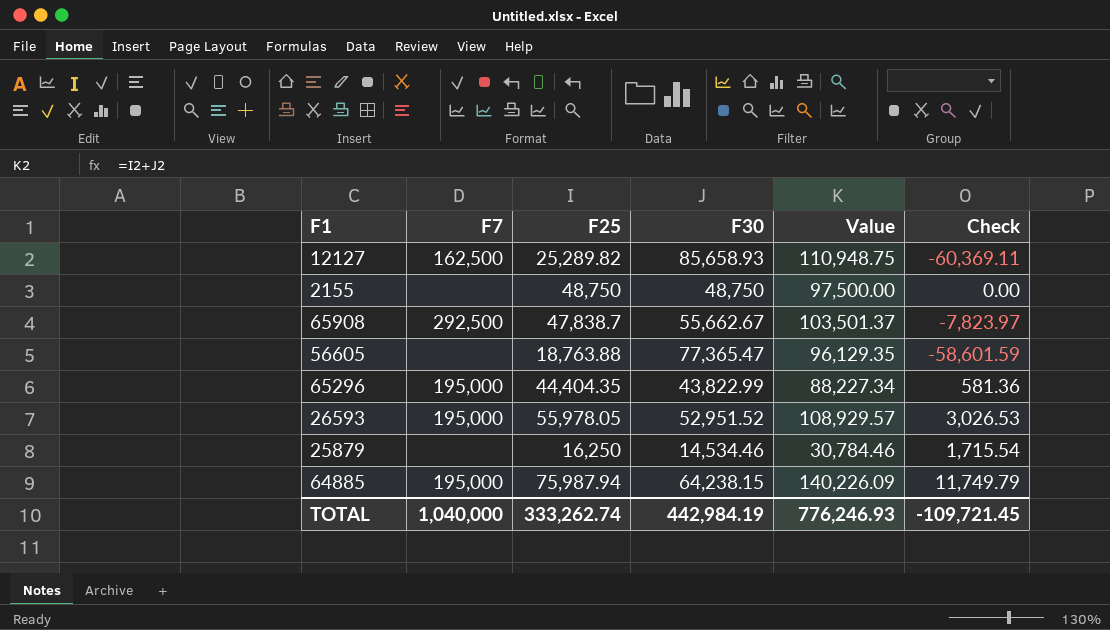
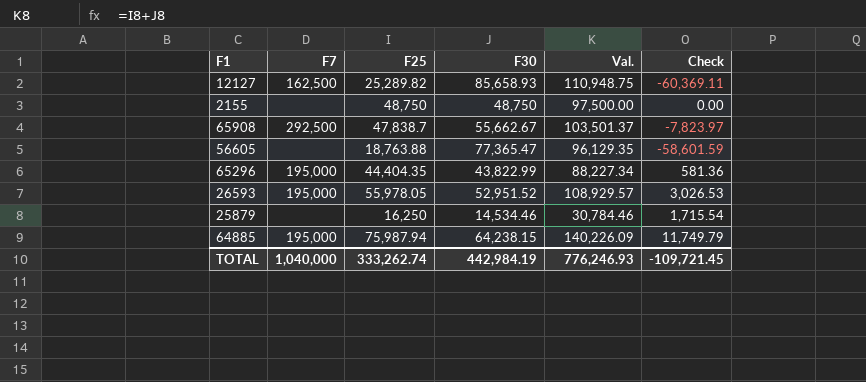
column name: Value -> Val.

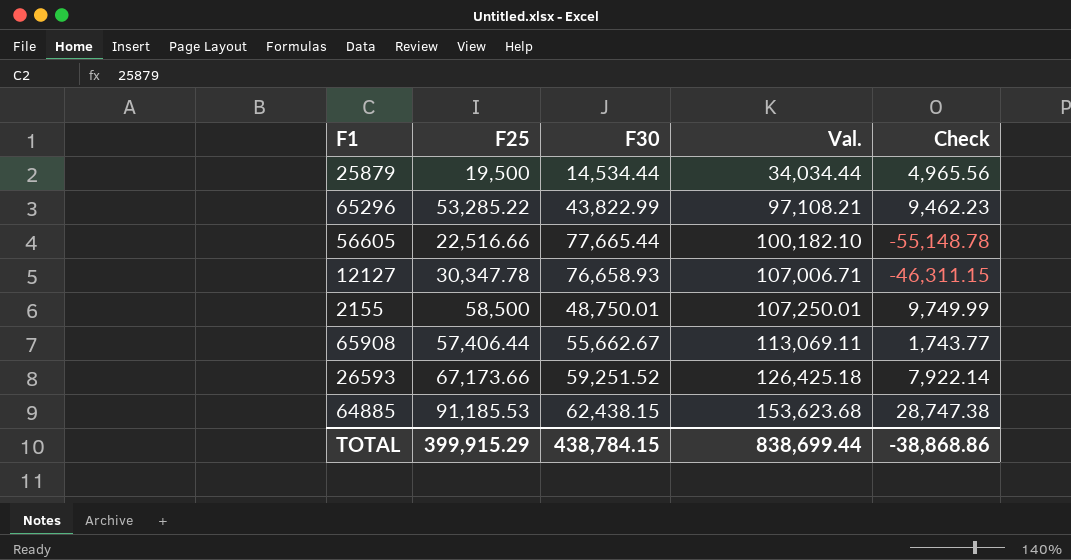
row order: none -> Val. ascending
column F7 | position: 2 -> none
25879 | F25: 16,250 -> 19,500
25879 | F30: 14,534.46 -> 14,534.44
25879 | Val.: 30,784.46 -> 34,034.44
25879 | Check: 1,715.54 -> 4,965.56
65296 | F25: 44,404.35 -> 53,285.22
65296 | Val.: 88,227.34 -> 97,108.21
65296 | Check: 581.36 -> 9,462.23
56605 | F25: 18,763.88 -> 22,516.66
56605 | F30: 77,365.47 -> 77,665.44
56605 | Val.: 96,129.35 -> 100,182.10
56605 | Check: -58,601.59 -> -55,148.78
12127 | F25: 25,289.82 -> 30,347.78
12127 | F30: 85,658.93 -> 76,658.93
12127 | Val.: 110,948.75 -> 107,006.71
12127 | Check: -60,369.11 -> -46,311.15
2155 | F25: 48,750 -> 58,500
2155 | F30: 48,750 -> 48,750.01
2155 | Val.: 97,500.00 -> 107,250.01
2155 | Check: 0.00 -> 9,749.99
65908 | F25: 47,838.7 -> 57,406.44
65908 | Val.: 103,501.37 -> 113,069.11
65908 | Check: -7,823.97 -> 1,743.77
26593 | F25: 55,978.05 -> 67,173.66
26593 | F30: 52,951.52 -> 59,251.52
26593 | Val.: 108,929.57 -> 126,425.18
26593 | Check: 3,026.53 -> 7,922.14
64885 | F25: 75,987.94 -> 91,185.53
64885 | F30: 64,238.15 -> 62,438.15
64885 | Val.: 140,226.09 -> 153,623.68
64885 | Check: 11,749.79 -> 28,747.38
TOTAL | F25: 333,262.74 -> 399,915.29
TOTAL | F30: 442,984.19 -> 438,784.15
TOTAL | Val.: 776,246.93 -> 838,699.44
TOTAL | Check: -109,721.45 -> -38,868.86

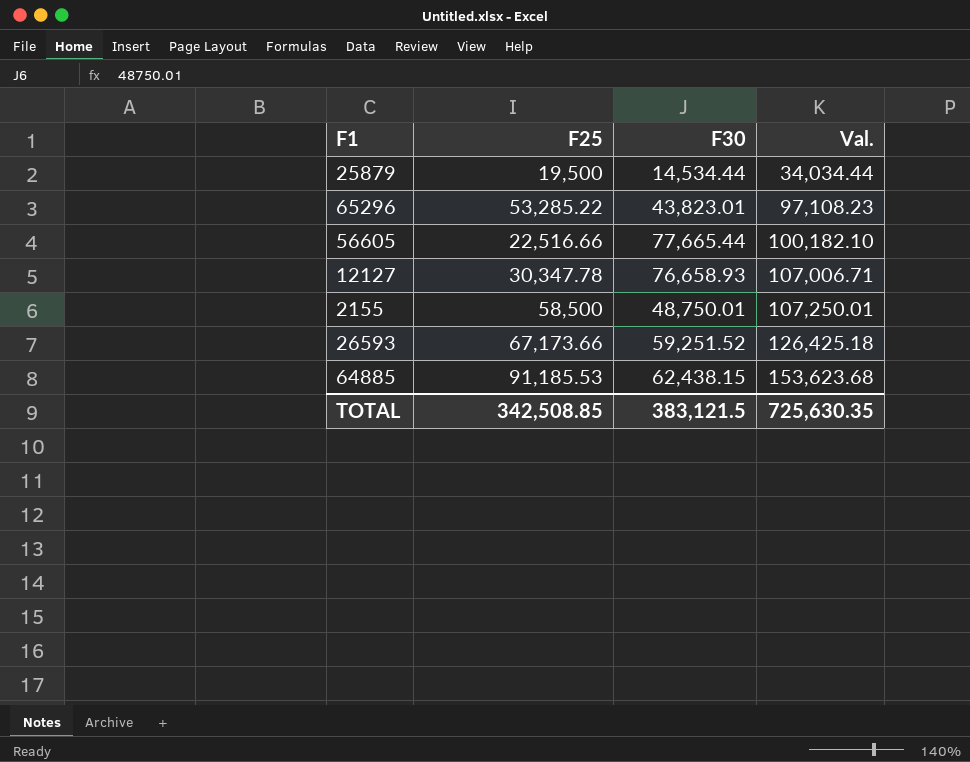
column Check | formula: [F25] - [F30] -> none
row 65908: 57,406.44 | 55,662.67 | 113,069.11 | 1,743.77 -> none
65296 | F30: 43,822.99 -> 43,823.01
65296 | Val.: 97,108.21 -> 97,108.23
TOTAL | F25: 399,915.29 -> 342,508.85
TOTAL | F30: 438,784.15 -> 383,121.5
TOTAL | Val.: 838,699.44 -> 725,630.35

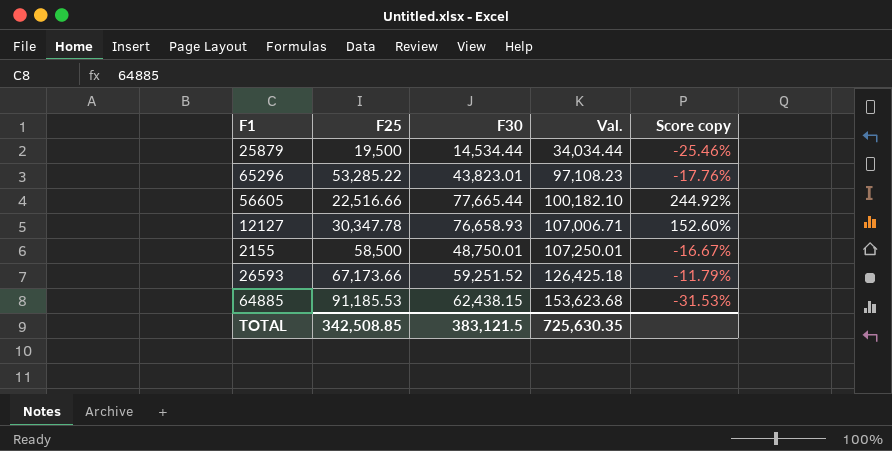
column Score copy | formula: none -> ([F30] - [F25]) / [F25]

